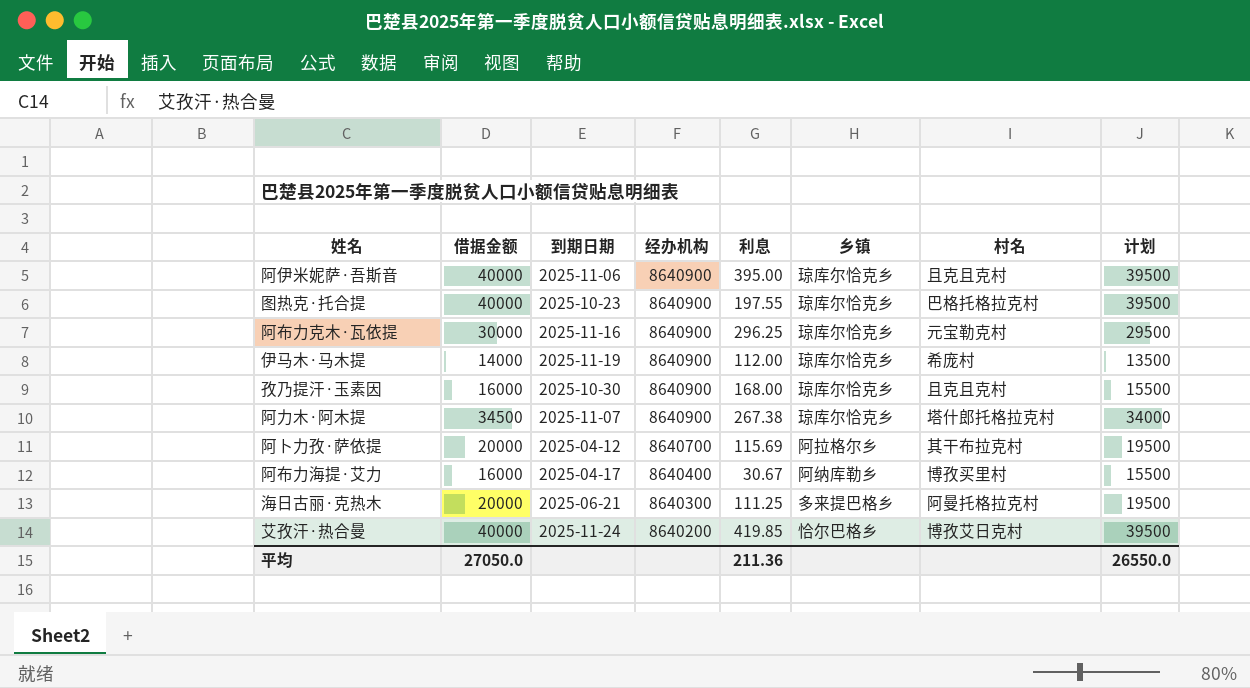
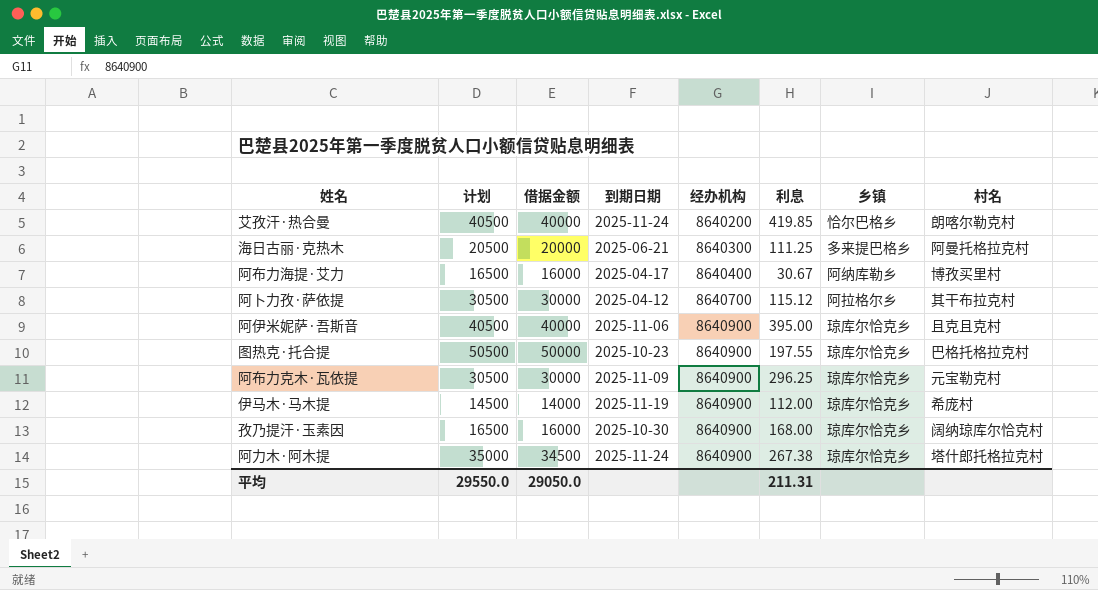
row order: 经办机构 descending -> 经办机构 ascending
column 计划 | formula: [借据金额] - 500 -> [借据金额] + 500
column 计划 | position: 8 -> 2
艾孜汗·热合曼 | 村名: 博孜艾日克村 -> 朗喀尔勒克村
阿卜力孜·萨依提 | 借据金额: 20000 -> 30000
阿卜力孜·萨依提 | 利息: 115.69 -> 115.12
图热克·托合提 | 借据金额: 40000 -> 50000
阿布力克木·瓦依提 | 到期日期: 2025-11-16 -> 2025-11-09
孜乃提汗·玉素因 | 村名: 且克且克村 -> 阔纳琼库尔恰克村
阿力木·阿木提 | 到期日期: 2025-11-07 -> 2025-11-24
平均 | 计划: 26550.0 -> 29550.0
平均 | 借据金额: 27050.0 -> 29050.0
平均 | 利息: 211.36 -> 211.31

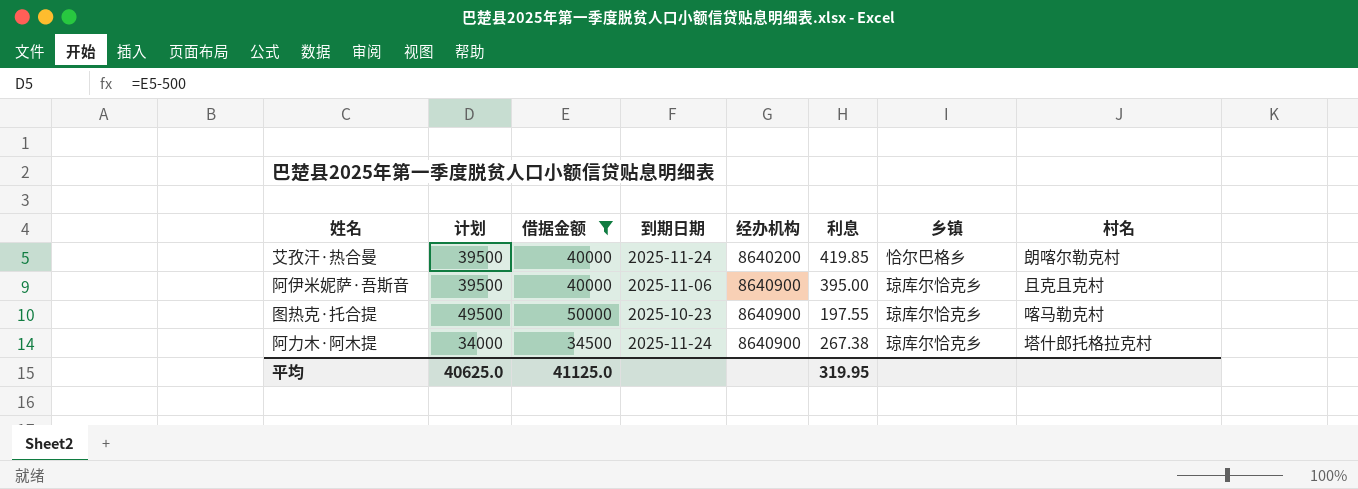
filter: none -> 借据金额 >= 34500
column 计划 | formula: [借据金额] + 500 -> [借据金额] - 500
图热克·托合提 | 村名: 巴格托格拉克村 -> 喀马勒克村
平均 | 计划: 29550.0 -> 40625.0
平均 | 借据金额: 29050.0 -> 41125.0
平均 | 利息: 211.31 -> 319.95

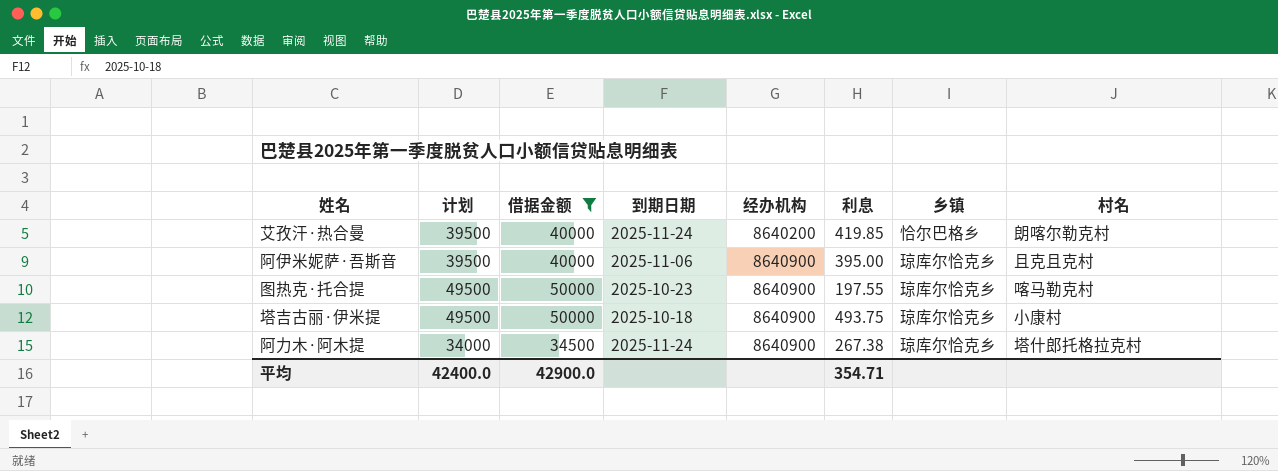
row 塔吉古丽·伊米提: none -> 49500 | 50000 | 2025-10-18 | 8640900 | 493.75 | 琼库尔恰克乡 | 小康村
平均 | 计划: 40625.0 -> 42400.0
平均 | 借据金额: 41125.0 -> 42900.0
平均 | 利息: 319.95 -> 354.71

